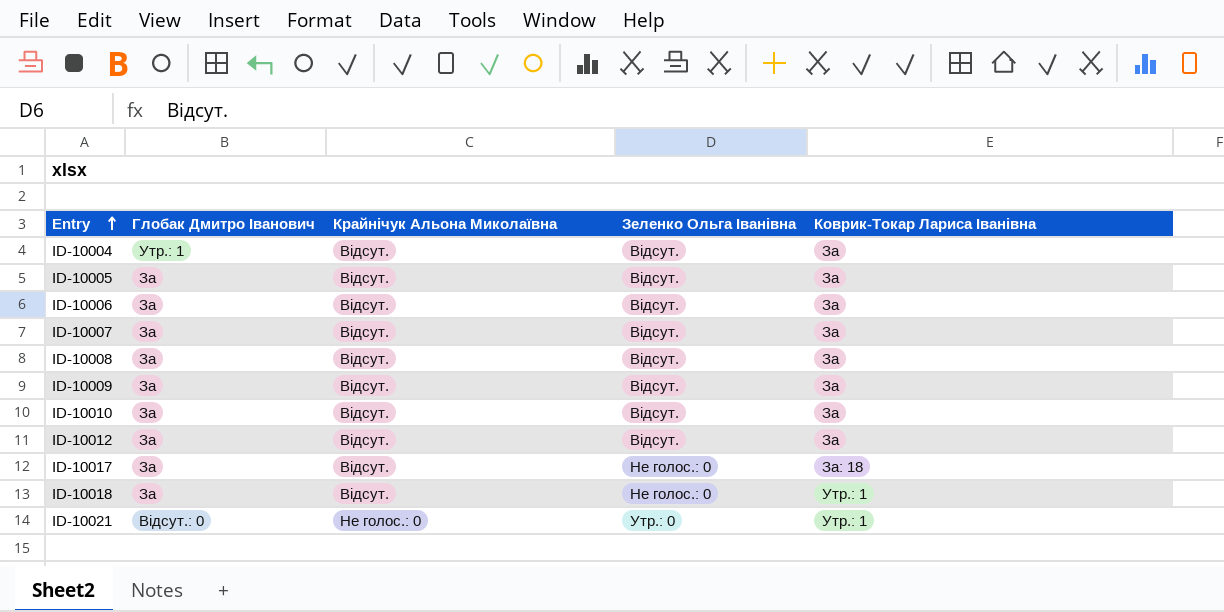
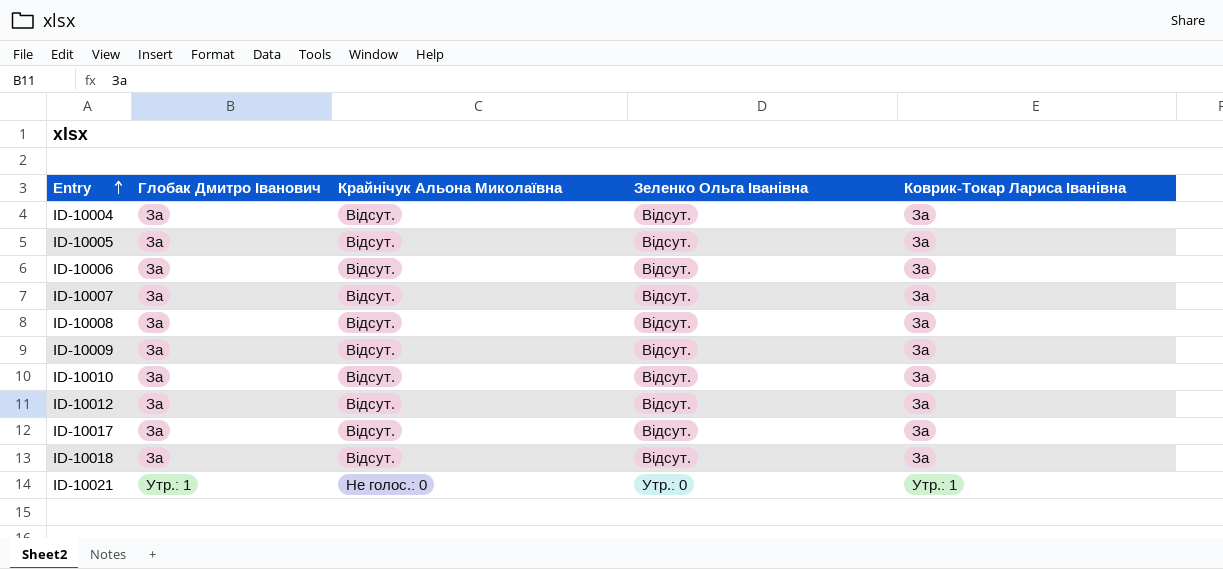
ID-10004 | Глобак Дмитро Іванович: Утр.: 1 -> За
ID-10017 | Зеленко Ольга Іванівна: Не голос.: 0 -> Відсут.
ID-10017 | Коврик-Токар Лариса Іванівна: За: 18 -> За
ID-10018 | Зеленко Ольга Іванівна: Не голос.: 0 -> Відсут.
ID-10018 | Коврик-Токар Лариса Іванівна: Утр.: 1 -> За
ID-10021 | Глобак Дмитро Іванович: Відсут.: 0 -> Утр.: 1

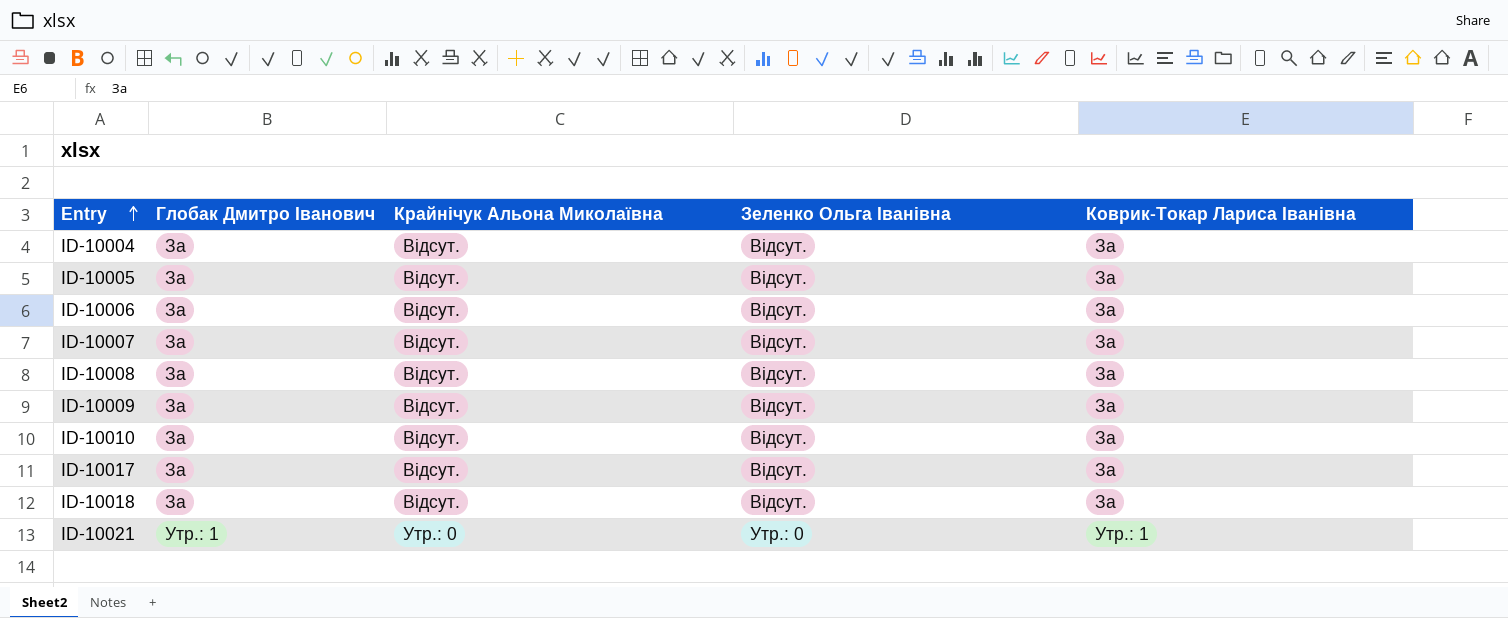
row ID-10012: За | Відсут. | Відсут. | За -> none
ID-10021 | Крайнічук Альона Миколаївна: Не голос.: 0 -> Утр.: 0

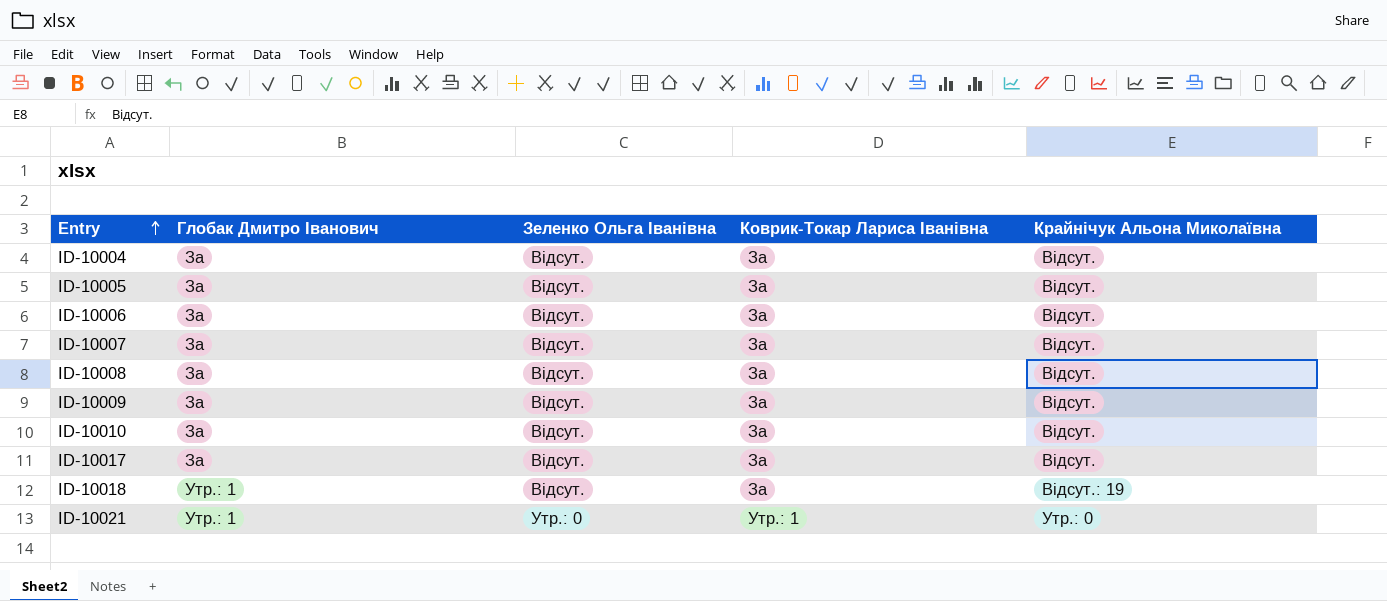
column Крайнічук Альона Миколаївна | position: 3 -> 5
ID-10018 | Глобак Дмитро Іванович: За -> Утр.: 1
ID-10018 | Крайнічук Альона Миколаївна: Відсут. -> Відсут.: 19

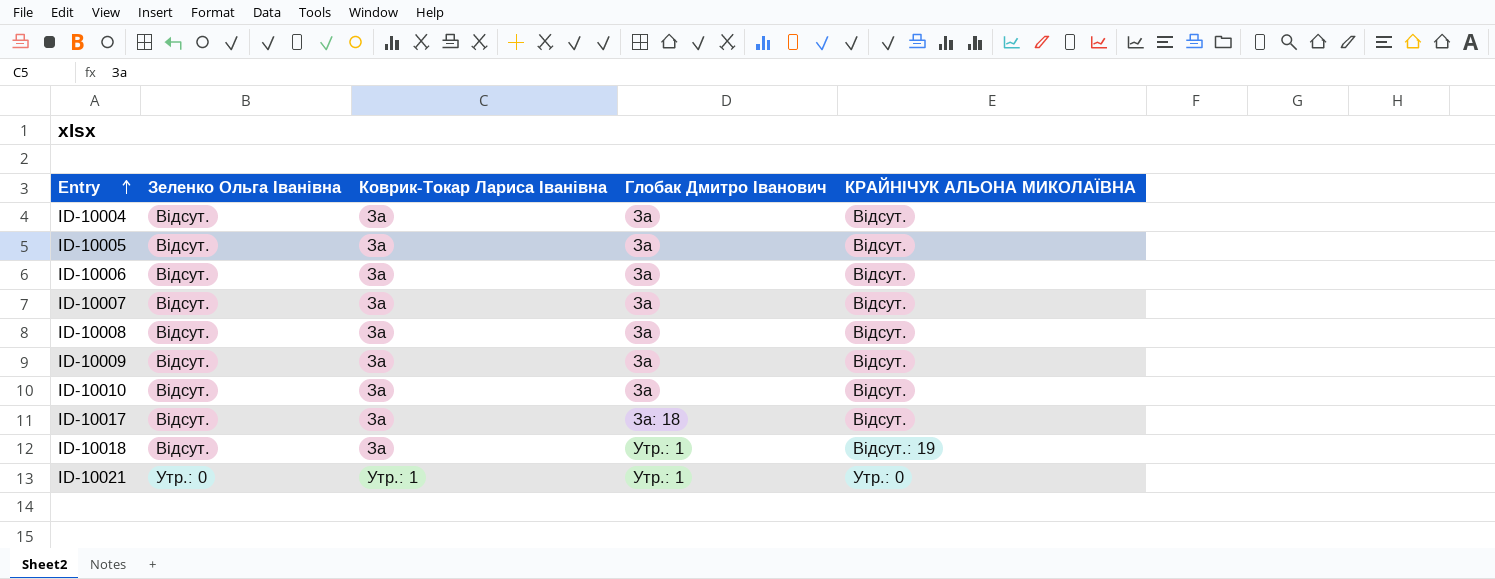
column Глобак Дмитро Іванович | position: 2 -> 4
column name: Крайнічук Альона Миколаївна -> КРАЙНІЧУК АЛЬОНА МИКОЛАЇВНА
ID-10017 | Глобак Дмитро Іванович: За -> За: 18

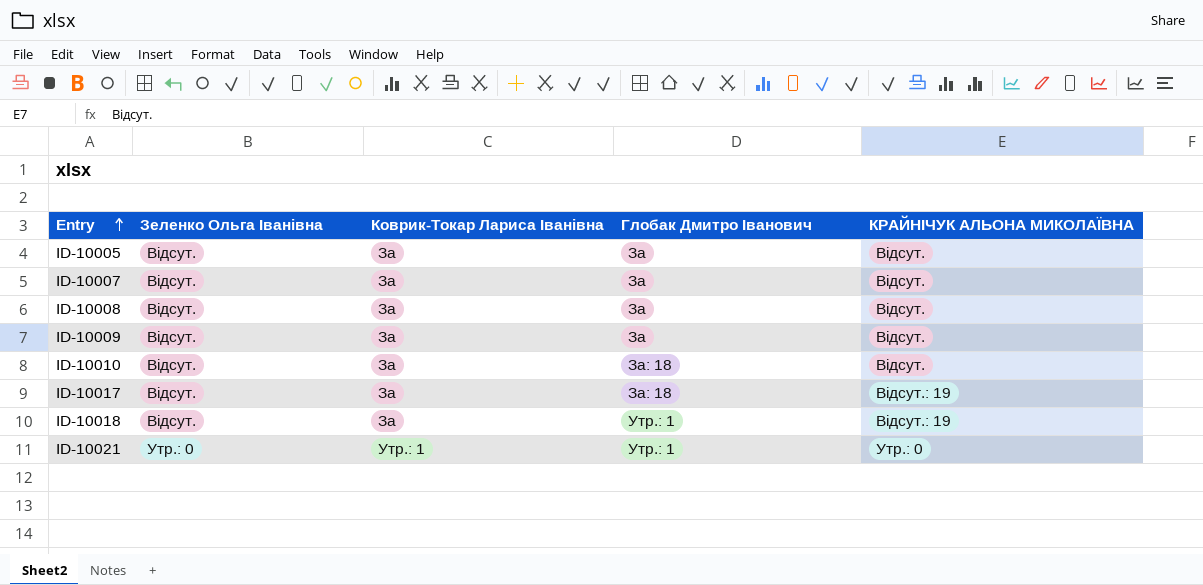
row ID-10004: Відсут. | За | За | Відсут. -> none
row ID-10006: Відсут. | За | За | Відсут. -> none
ID-10010 | Глобак Дмитро Іванович: За -> За: 18
ID-10017 | КРАЙНІЧУК АЛЬОНА МИКОЛАЇВНА: Відсут. -> Відсут.: 19

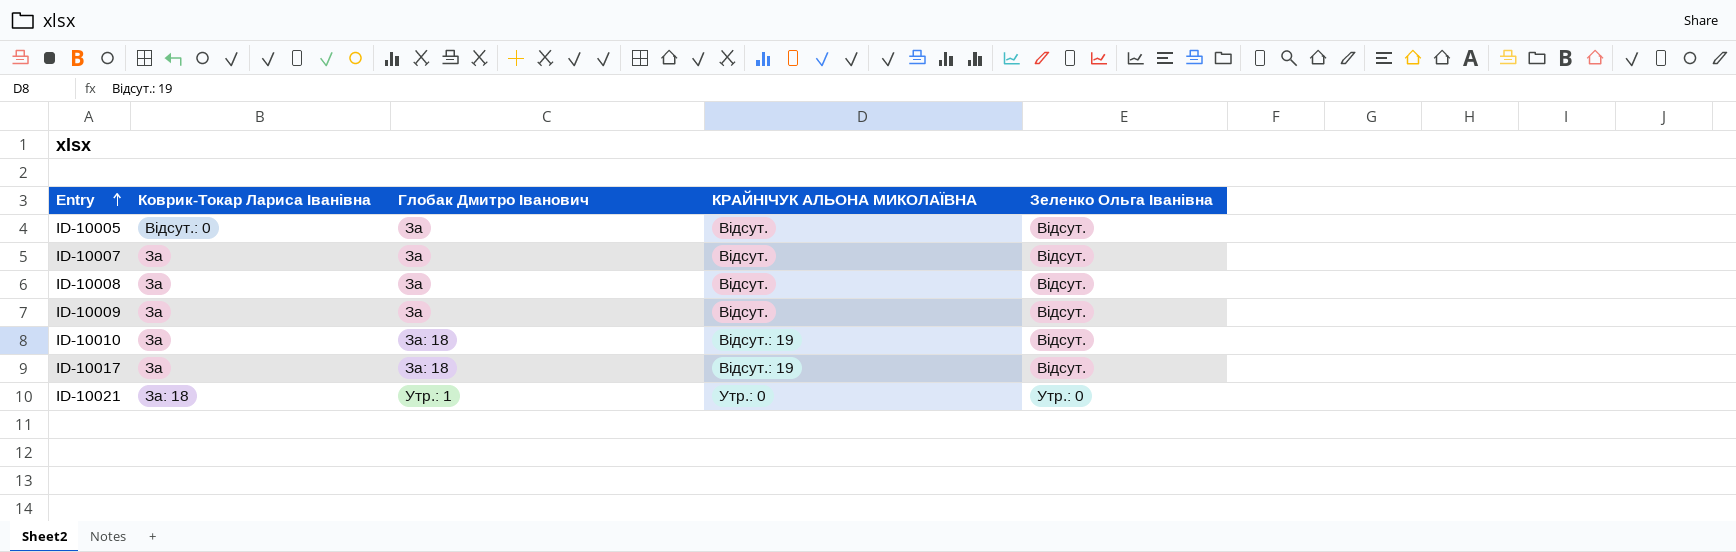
column Зеленко Ольга Іванівна | position: 2 -> 5
row ID-10018: Відсут. | За | Утр.: 1 | Відсут.: 19 -> none
ID-10005 | Коврик-Токар Лариса Іванівна: За -> Відсут.: 0
ID-10010 | КРАЙНІЧУК АЛЬОНА МИКОЛАЇВНА: Відсут. -> Відсут.: 19
ID-10021 | Коврик-Токар Лариса Іванівна: Утр.: 1 -> За: 18

